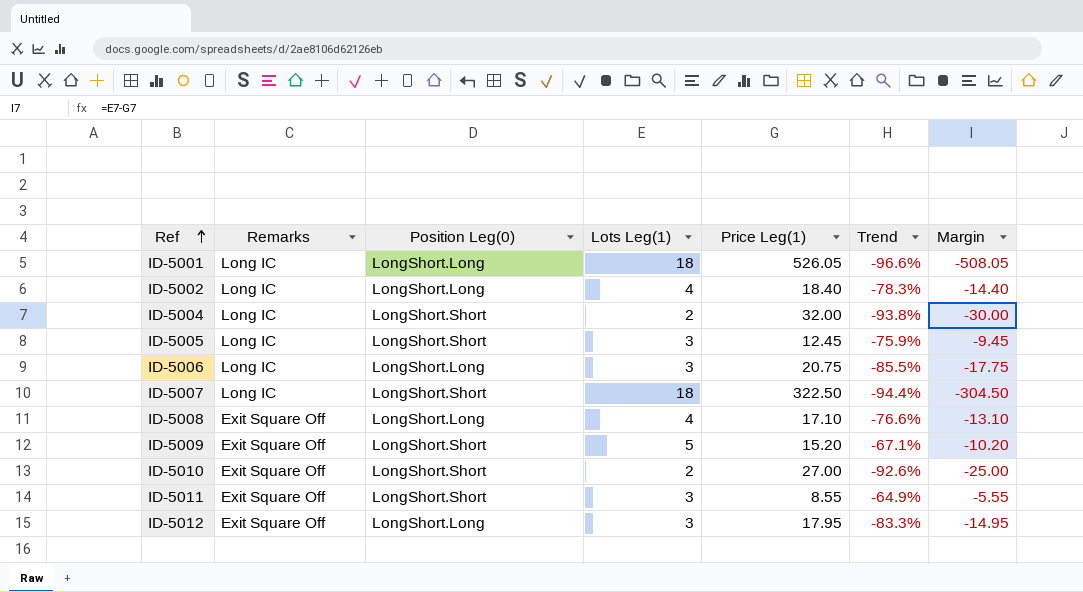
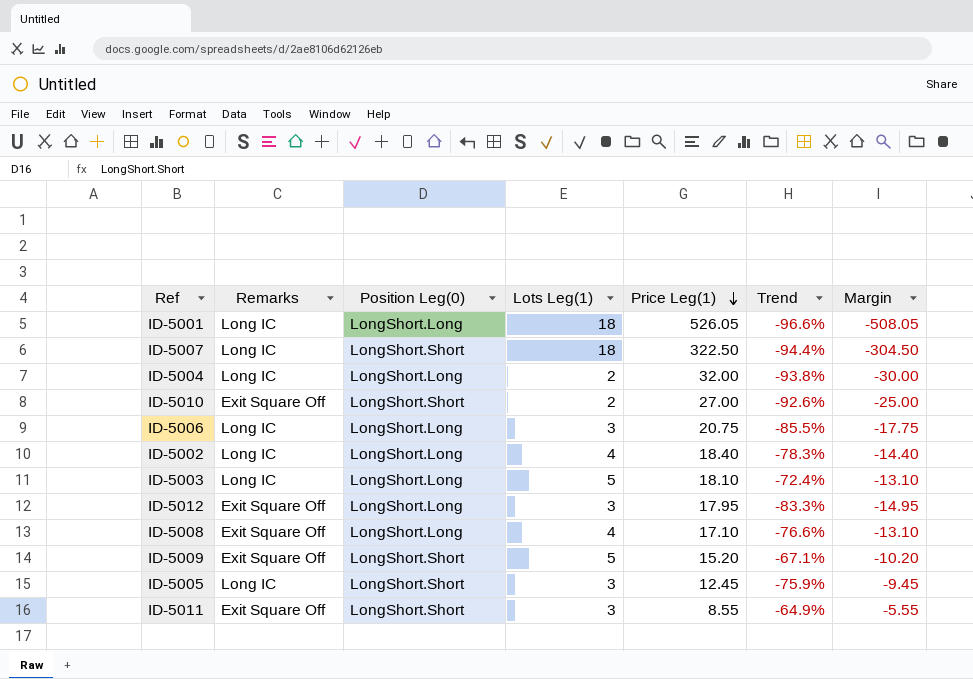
row order: Ref ascending -> Price Leg(1) descending
ID-5004 | Position Leg(0): LongShort.Short -> LongShort.Long
row ID-5003: none -> Long IC | LongShort.Long | 5 | 18.10 | -72.4% | -13.10

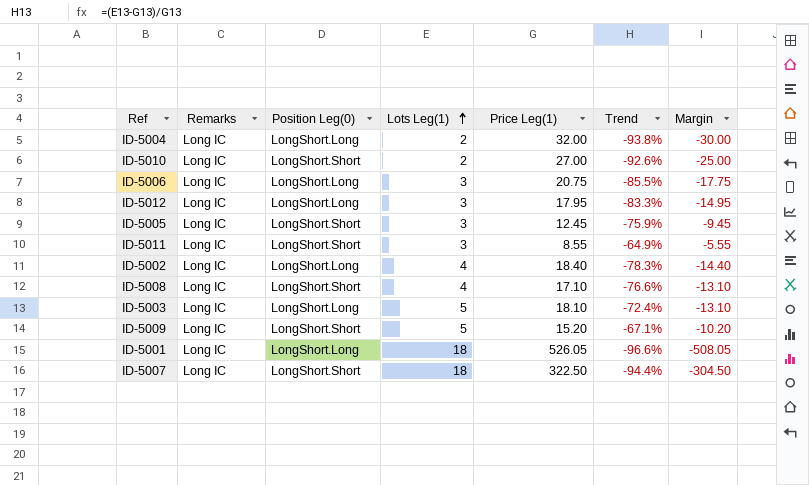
row order: Price Leg(1) descending -> Lots Leg(1) ascending
ID-5010 | Remarks: Exit Square Off -> Long IC
ID-5012 | Remarks: Exit Square Off -> Long IC
ID-5011 | Remarks: Exit Square Off -> Long IC
ID-5008 | Remarks: Exit Square Off -> Long IC
ID-5008 | Position Leg(0): LongShort.Long -> LongShort.Short
ID-5009 | Remarks: Exit Square Off -> Long IC

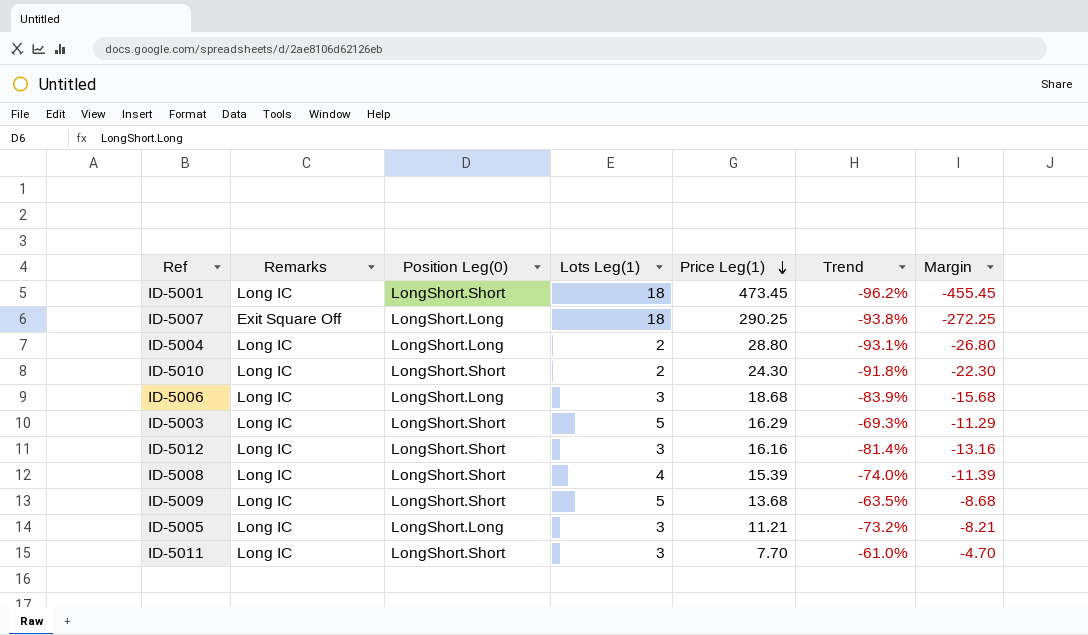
row order: Lots Leg(1) ascending -> Price Leg(1) descending
row ID-5002: Long IC | LongShort.Long | 4 | 18.40 | -78.3% | -14.40 -> none
ID-5001 | Position Leg(0): LongShort.Long -> LongShort.Short
ID-5001 | Price Leg(1): 526.05 -> 473.45
ID-5001 | Trend: -96.6% -> -96.2%
ID-5001 | Margin: -508.05 -> -455.45
ID-5007 | Remarks: Long IC -> Exit Square Off
ID-5007 | Position Leg(0): LongShort.Short -> LongShort.Long
ID-5007 | Price Leg(1): 322.50 -> 290.25
ID-5007 | Trend: -94.4% -> -93.8%
ID-5007 | Margin: -304.50 -> -272.25
ID-5004 | Price Leg(1): 32.00 -> 28.80
ID-5004 | Trend: -93.8% -> -93.1%
ID-5004 | Margin: -30.00 -> -26.80
ID-5010 | Price Leg(1): 27.00 -> 24.30
ID-5010 | Trend: -92.6% -> -91.8%
ID-5010 | Margin: -25.00 -> -22.30
ID-5006 | Price Leg(1): 20.75 -> 18.68
ID-5006 | Trend: -85.5% -> -83.9%
ID-5006 | Margin: -17.75 -> -15.68
ID-5003 | Position Leg(0): LongShort.Long -> LongShort.Short
ID-5003 | Price Leg(1): 18.10 -> 16.29
ID-5003 | Trend: -72.4% -> -69.3%
ID-5003 | Margin: -13.10 -> -11.29
ID-5012 | Position Leg(0): LongShort.Long -> LongShort.Short
ID-5012 | Price Leg(1): 17.95 -> 16.16
ID-5012 | Trend: -83.3% -> -81.4%
ID-5012 | Margin: -14.95 -> -13.16
ID-5008 | Price Leg(1): 17.10 -> 15.39
ID-5008 | Trend: -76.6% -> -74.0%
ID-5008 | Margin: -13.10 -> -11.39
ID-5009 | Price Leg(1): 15.20 -> 13.68
ID-5009 | Trend: -67.1% -> -63.5%
ID-5009 | Margin: -10.20 -> -8.68
ID-5005 | Position Leg(0): LongShort.Short -> LongShort.Long
ID-5005 | Price Leg(1): 12.45 -> 11.21
ID-5005 | Trend: -75.9% -> -73.2%
ID-5005 | Margin: -9.45 -> -8.21
ID-5011 | Price Leg(1): 8.55 -> 7.70
ID-5011 | Trend: -64.9% -> -61.0%
ID-5011 | Margin: -5.55 -> -4.70

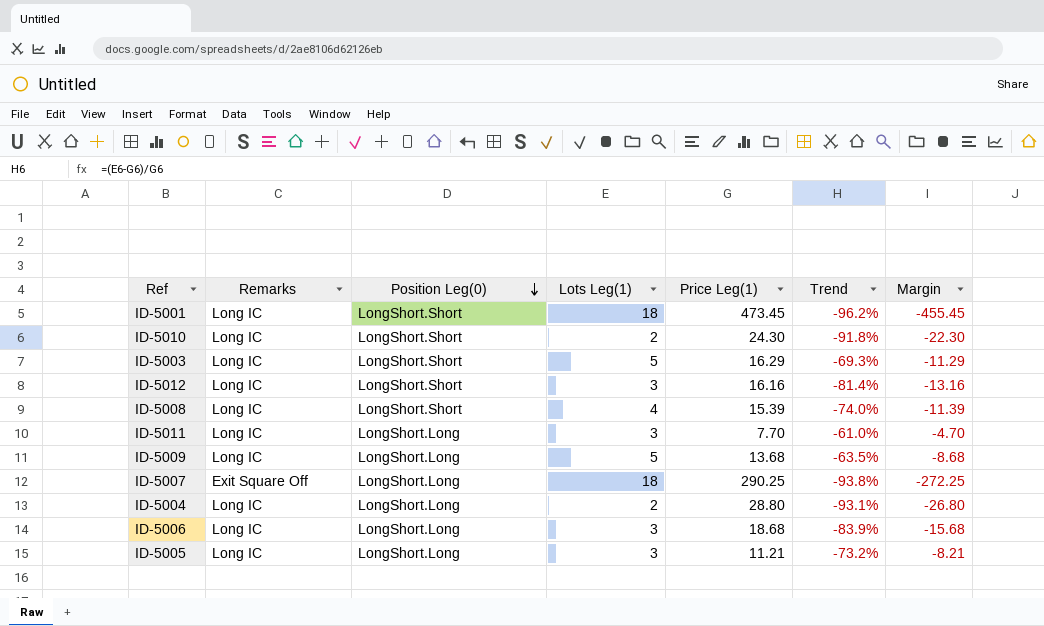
row order: Price Leg(1) descending -> Position Leg(0) descending
ID-5011 | Position Leg(0): LongShort.Short -> LongShort.Long
ID-5009 | Position Leg(0): LongShort.Short -> LongShort.Long

